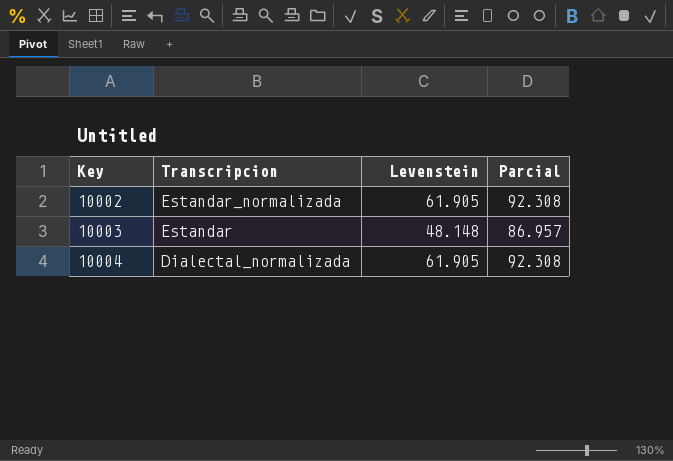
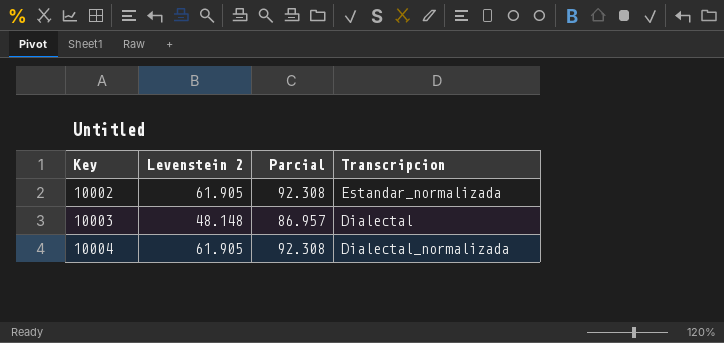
column name: Levenstein -> Levenstein 2
column Transcripcion | position: 2 -> 4
10003 | Transcripcion: Estandar -> Dialectal

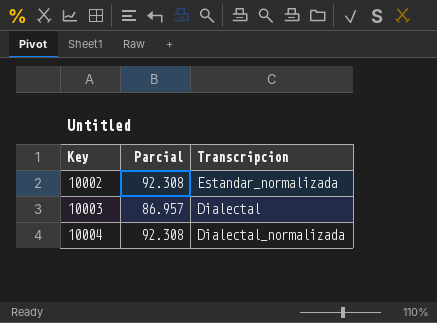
column Levenstein 2 | position: 2 -> none

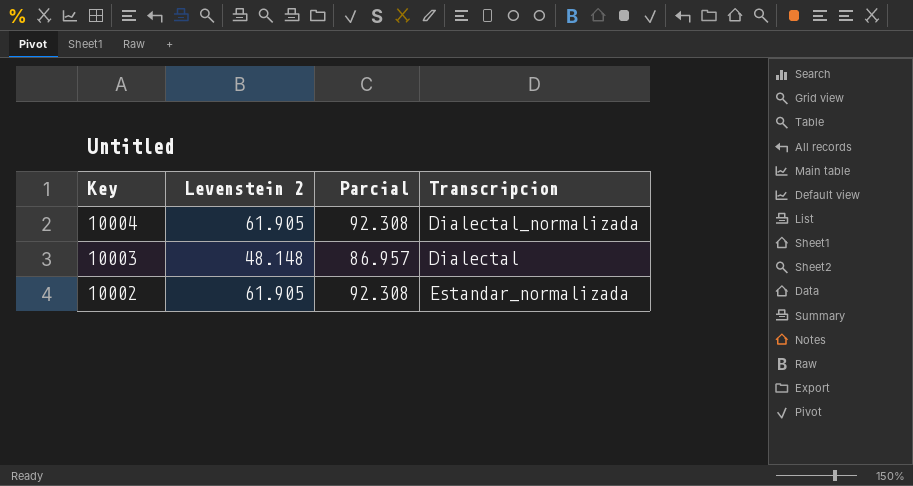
row order: Key ascending -> Key descending
column Levenstein 2 | position: none -> 2

